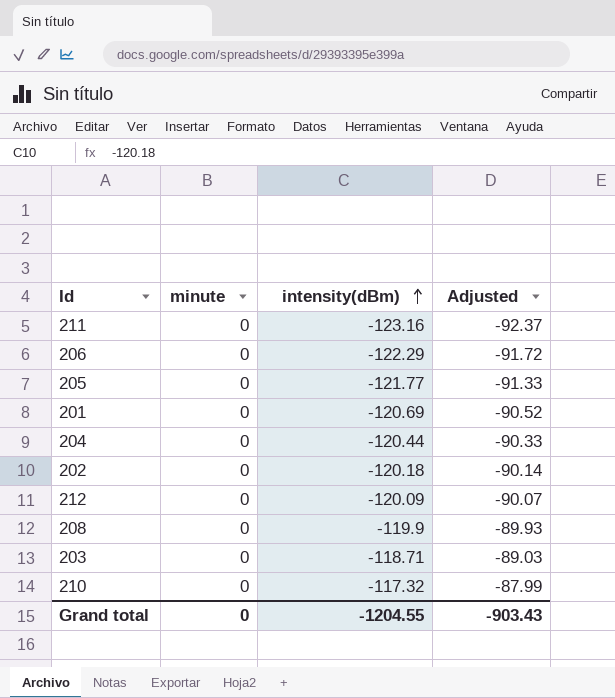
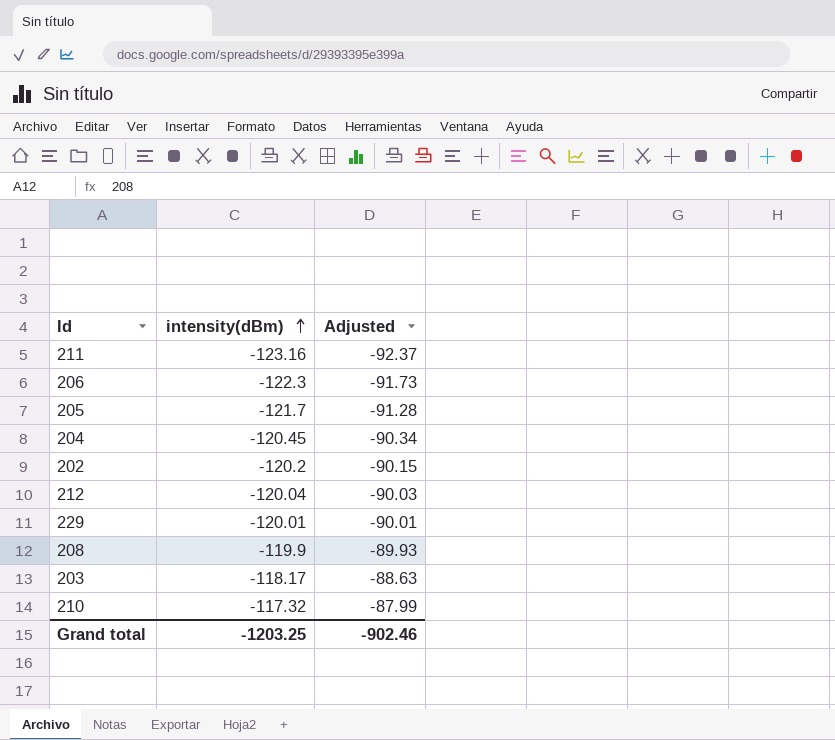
column minute | position: 2 -> none
row 201: 0 | -120.69 | -90.52 -> none
206 | intensity(dBm): -122.29 -> -122.3
206 | Adjusted: -91.72 -> -91.73
205 | intensity(dBm): -121.77 -> -121.7
205 | Adjusted: -91.33 -> -91.28
204 | intensity(dBm): -120.44 -> -120.45
204 | Adjusted: -90.33 -> -90.34
202 | intensity(dBm): -120.18 -> -120.2
202 | Adjusted: -90.14 -> -90.15
212 | intensity(dBm): -120.09 -> -120.04
212 | Adjusted: -90.07 -> -90.03
row 229: none -> -120.01 | -90.01
203 | intensity(dBm): -118.71 -> -118.17
203 | Adjusted: -89.03 -> -88.63
Grand total | intensity(dBm): -1204.55 -> -1203.25
Grand total | Adjusted: -903.43 -> -902.46

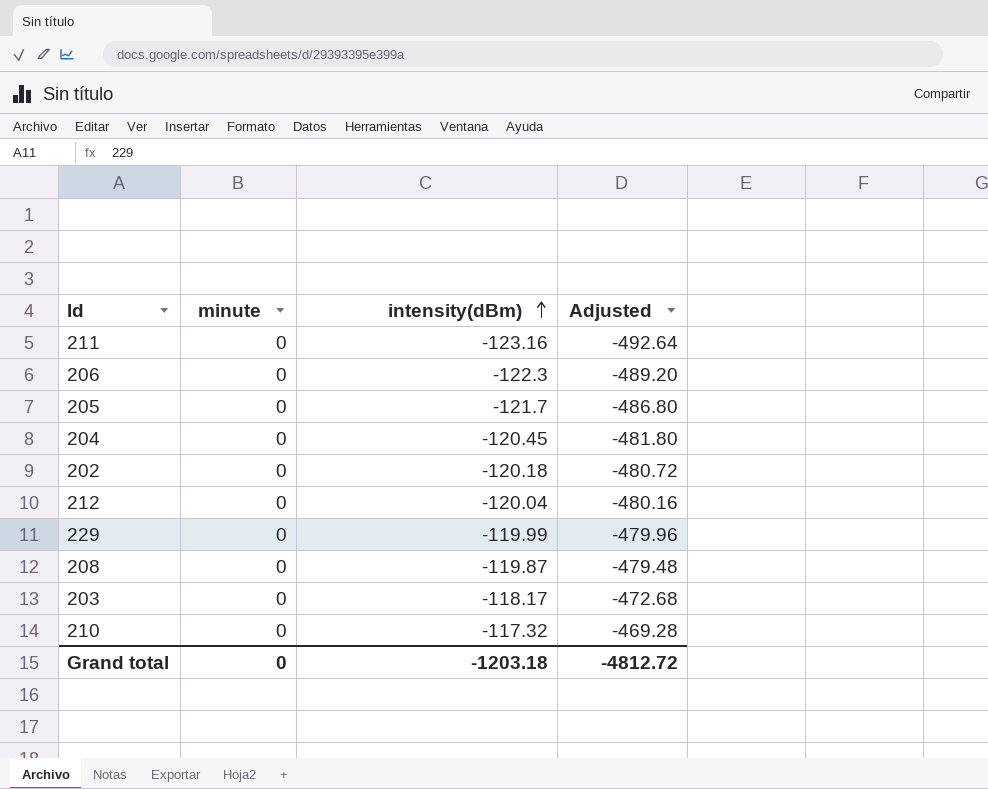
column minute | position: none -> 2
column Adjusted | formula: [intensity(dBm)] * 0.75 -> [intensity(dBm)] * 4
202 | intensity(dBm): -120.2 -> -120.18
229 | intensity(dBm): -120.01 -> -119.99
208 | intensity(dBm): -119.9 -> -119.87
Grand total | intensity(dBm): -1203.25 -> -1203.18
Grand total | Adjusted: -902.46 -> -4812.72

